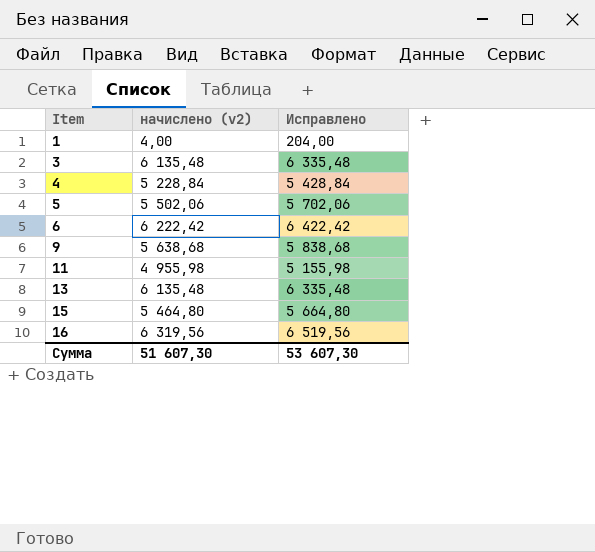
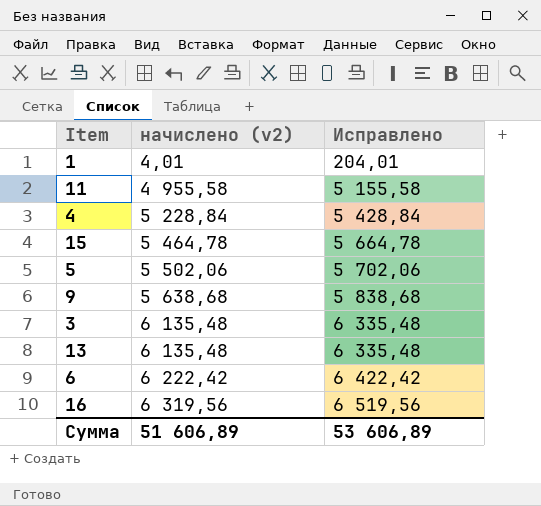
row order: Item ascending -> начислено (v2) ascending
1 | начислено (v2): 4,00 -> 4,01
1 | Исправлено: 204,00 -> 204,01
11 | начислено (v2): 4 955,98 -> 4 955,58
11 | Исправлено: 5 155,98 -> 5 155,58
15 | начислено (v2): 5 464,80 -> 5 464,78
15 | Исправлено: 5 664,80 -> 5 664,78
Сумма | начислено (v2): 51 607,30 -> 51 606,89
Сумма | Исправлено: 53 607,30 -> 53 606,89

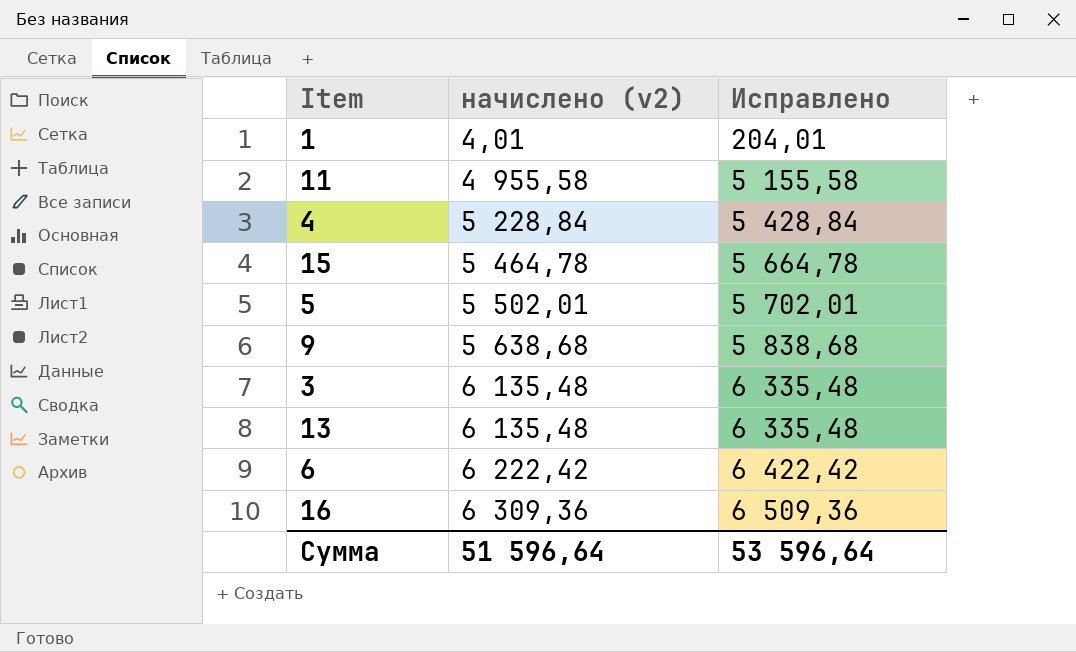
5 | начислено (v2): 5 502,06 -> 5 502,01
5 | Исправлено: 5 702,06 -> 5 702,01
16 | начислено (v2): 6 319,56 -> 6 309,36
16 | Исправлено: 6 519,56 -> 6 509,36
Сумма | начислено (v2): 51 606,89 -> 51 596,64
Сумма | Исправлено: 53 606,89 -> 53 596,64

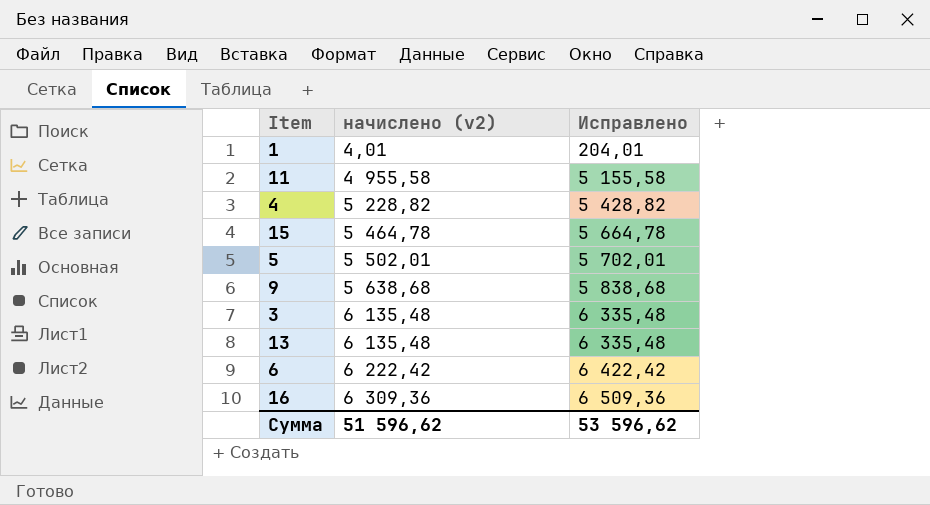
4 | начислено (v2): 5 228,84 -> 5 228,82
4 | Исправлено: 5 428,84 -> 5 428,82
Сумма | начислено (v2): 51 596,64 -> 51 596,62
Сумма | Исправлено: 53 596,64 -> 53 596,62

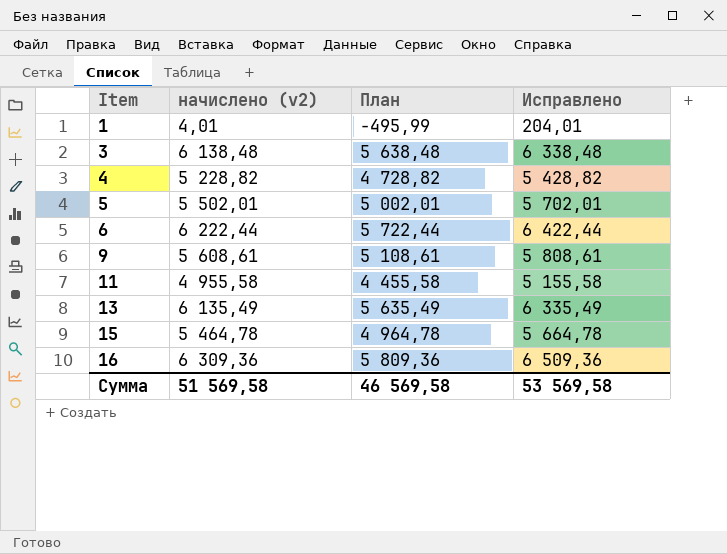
row order: начислено (v2) ascending -> Item ascending
column План | formula: none -> [начислено (v2)] - 500
3 | начислено (v2): 6 135,48 -> 6 138,48
3 | Исправлено: 6 335,48 -> 6 338,48
6 | начислено (v2): 6 222,42 -> 6 222,44
6 | Исправлено: 6 422,42 -> 6 422,44
9 | начислено (v2): 5 638,68 -> 5 608,61
9 | Исправлено: 5 838,68 -> 5 808,61
13 | начислено (v2): 6 135,48 -> 6 135,49
13 | Исправлено: 6 335,48 -> 6 335,49
Сумма | начислено (v2): 51 596,62 -> 51 569,58
Сумма | Исправлено: 53 596,62 -> 53 569,58

